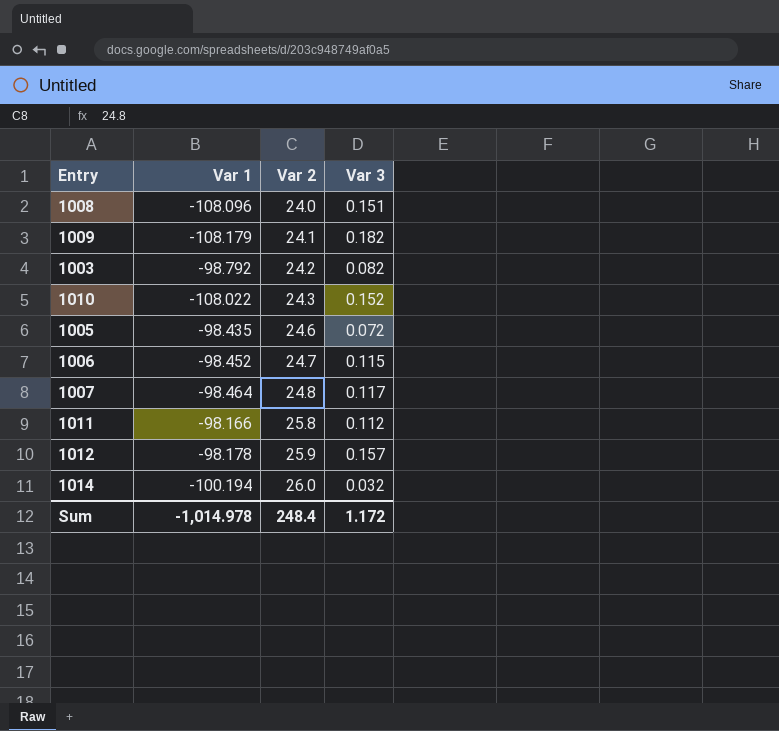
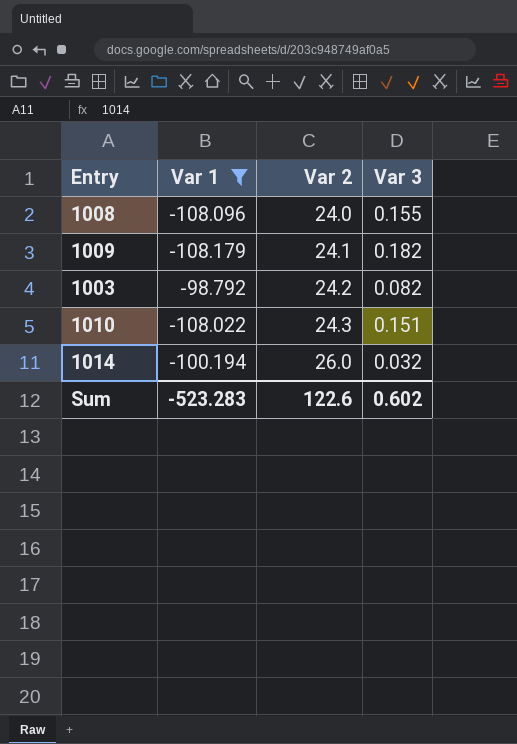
filter: none -> Var 1 <= -98.792
1008 | Var 3: 0.151 -> 0.155
1010 | Var 3: 0.152 -> 0.151
Sum | Var 1: -1,014.978 -> -523.283
Sum | Var 2: 248.4 -> 122.6
Sum | Var 3: 1.172 -> 0.602

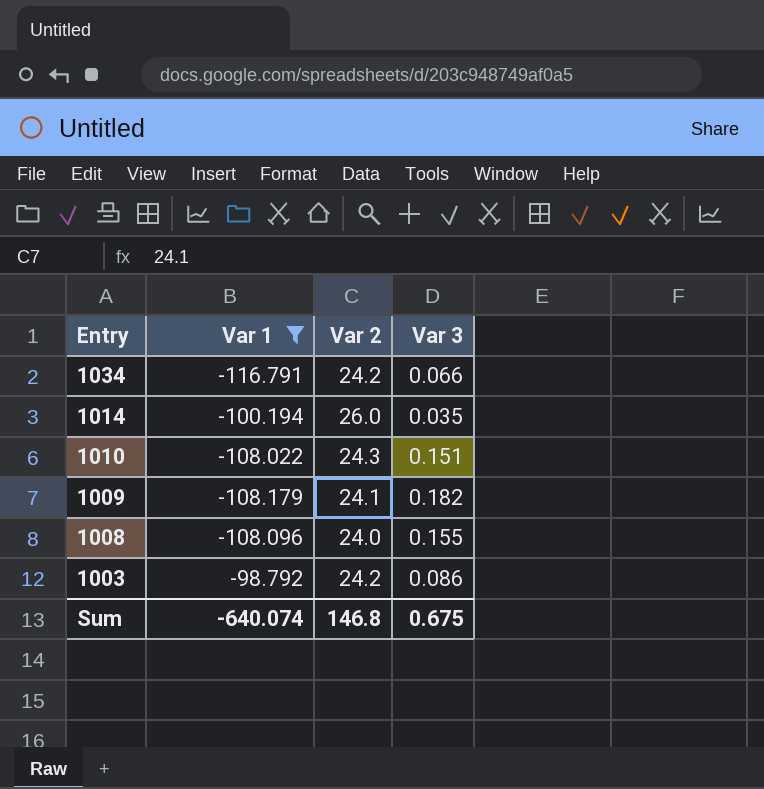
row order: Var 2 ascending -> Entry descending
row 1034: none -> -116.791 | 24.2 | 0.066
1014 | Var 3: 0.032 -> 0.035
1003 | Var 3: 0.082 -> 0.086
Sum | Var 1: -523.283 -> -640.074
Sum | Var 2: 122.6 -> 146.8
Sum | Var 3: 0.602 -> 0.675

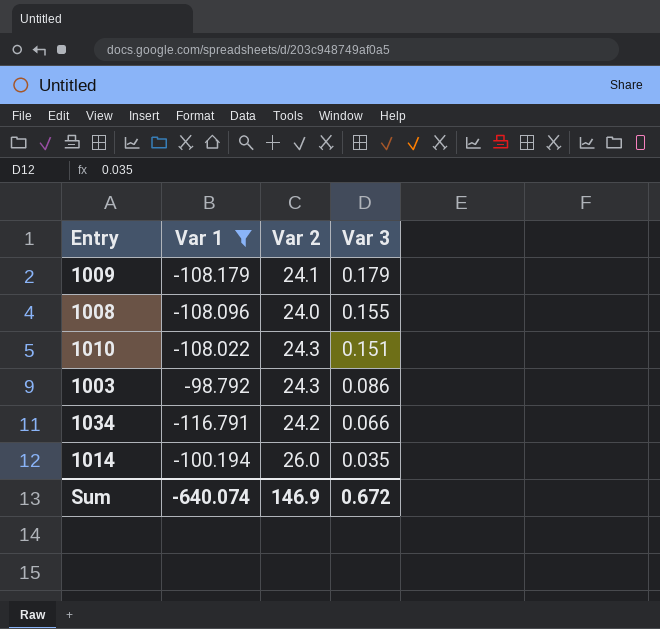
row order: Entry descending -> Var 3 descending
1009 | Var 3: 0.182 -> 0.179
1003 | Var 2: 24.2 -> 24.3
Sum | Var 2: 146.8 -> 146.9
Sum | Var 3: 0.675 -> 0.672

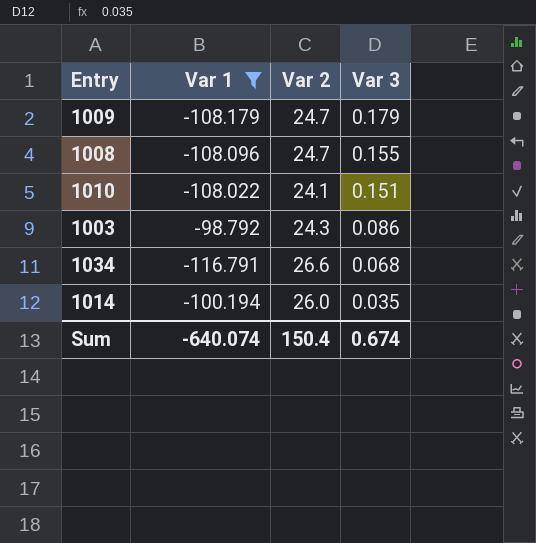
1009 | Var 2: 24.1 -> 24.7
1008 | Var 2: 24.0 -> 24.7
1010 | Var 2: 24.3 -> 24.1
1034 | Var 2: 24.2 -> 26.6
1034 | Var 3: 0.066 -> 0.068
Sum | Var 2: 146.9 -> 150.4
Sum | Var 3: 0.672 -> 0.674

